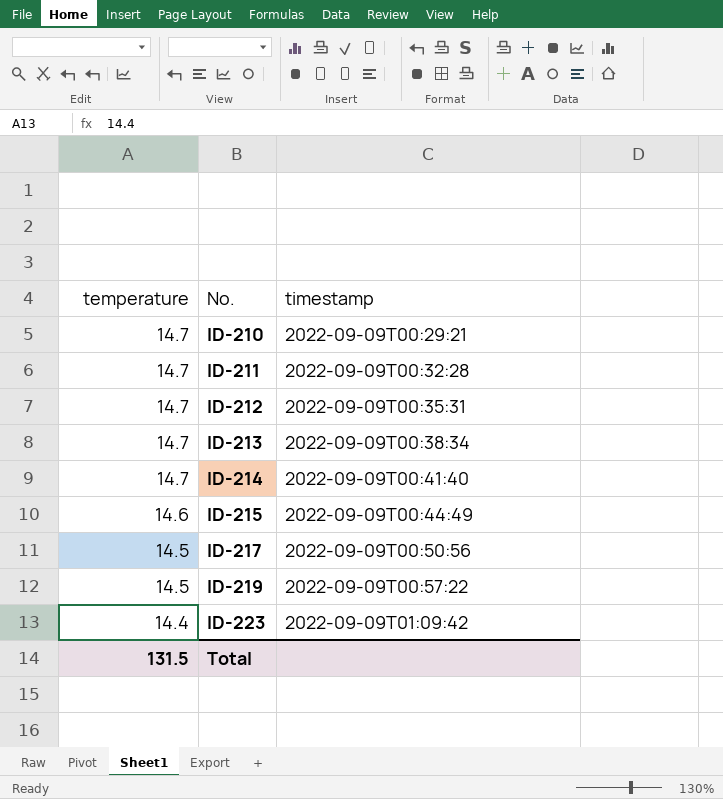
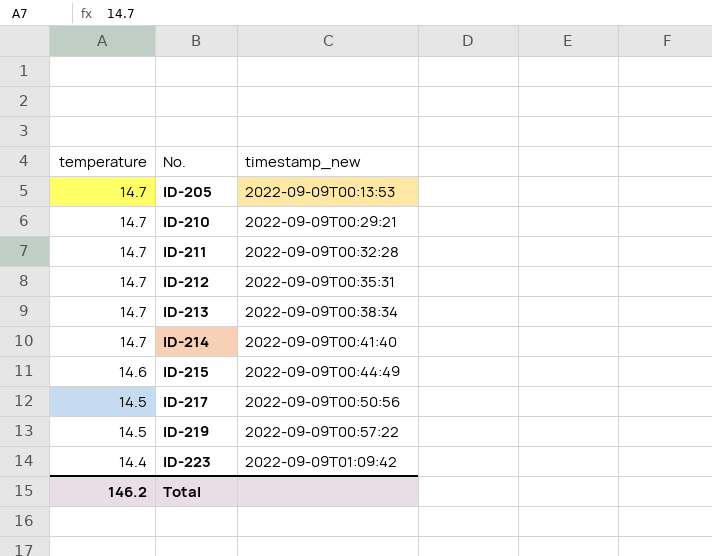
column name: timestamp -> timestamp_new
row ID-205: none -> 14.7 | 2022-09-09T00:13:53
Total | temperature: 131.5 -> 146.2

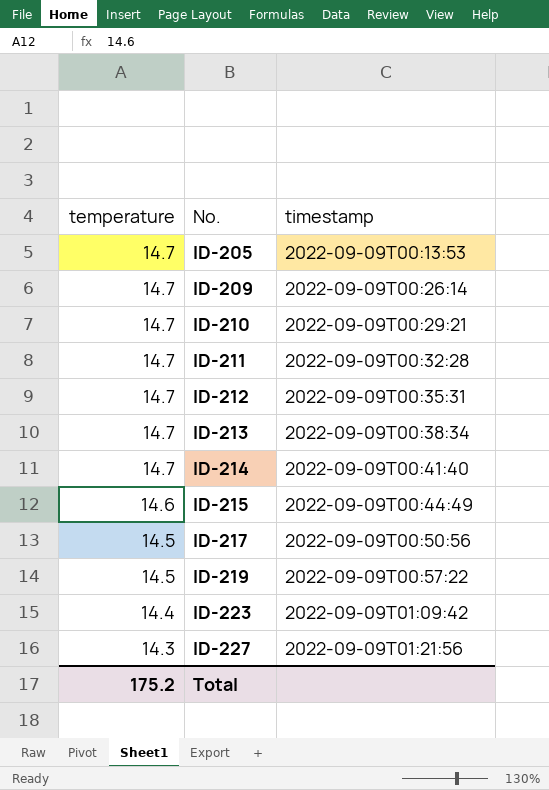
column name: timestamp_new -> timestamp
row ID-209: none -> 14.7 | 2022-09-09T00:26:14
row ID-227: none -> 14.3 | 2022-09-09T01:21:56
Total | temperature: 146.2 -> 175.2

